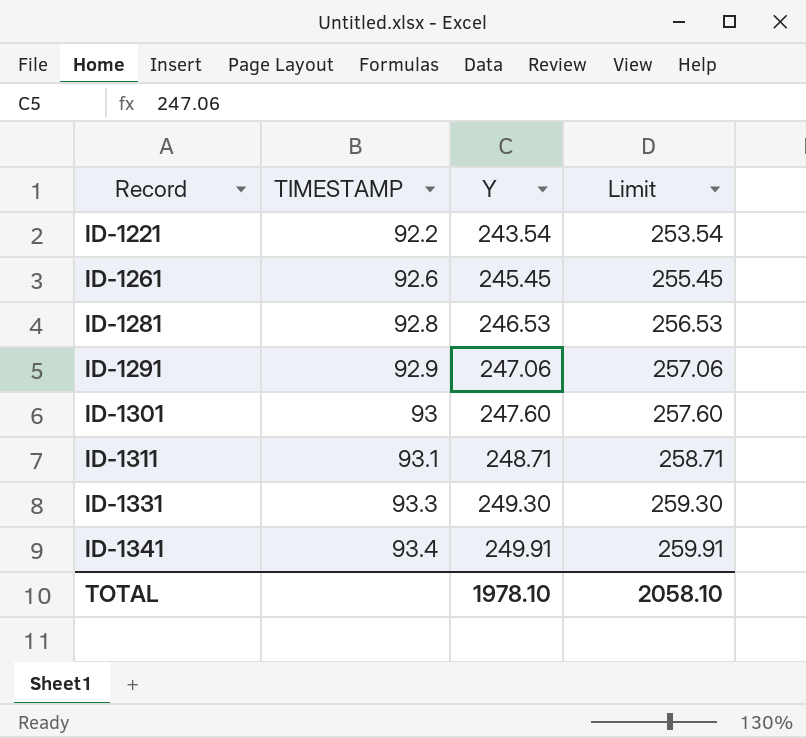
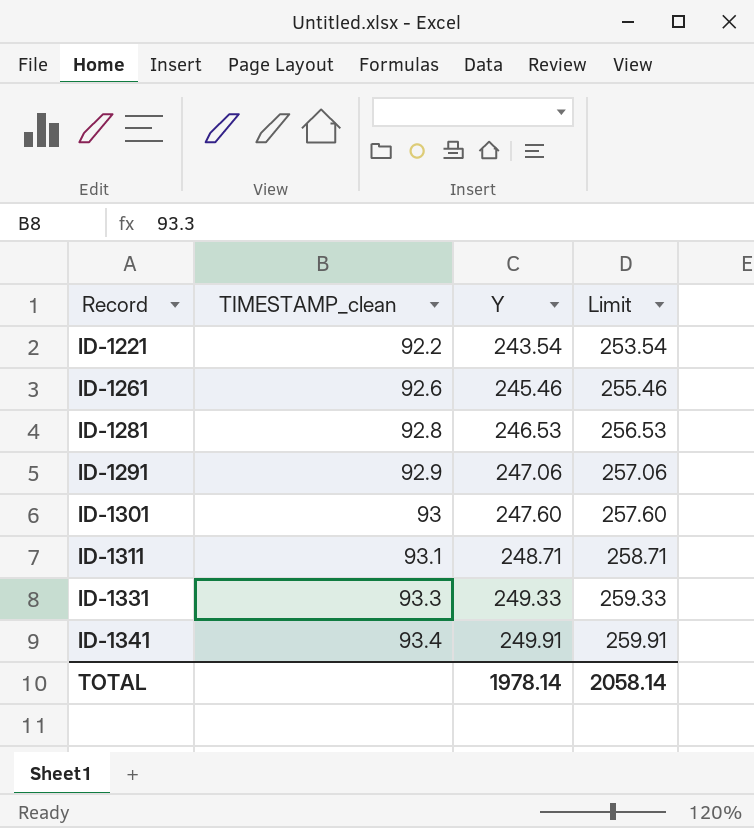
column name: TIMESTAMP -> TIMESTAMP_clean
ID-1261 | Y: 245.45 -> 245.46
ID-1261 | Limit: 255.45 -> 255.46
ID-1331 | Y: 249.30 -> 249.33
ID-1331 | Limit: 259.30 -> 259.33
TOTAL | Y: 1978.10 -> 1978.14
TOTAL | Limit: 2058.10 -> 2058.14

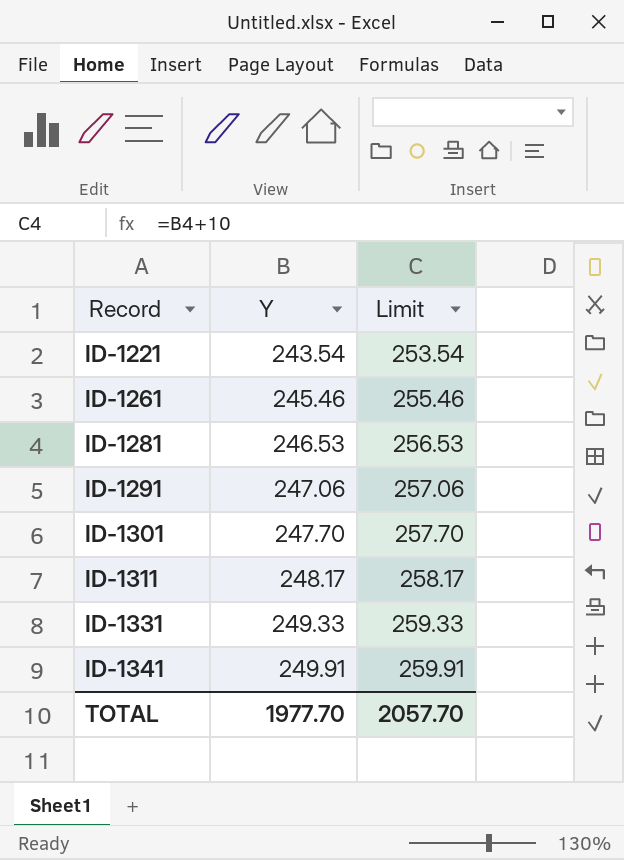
column TIMESTAMP_clean | position: 2 -> none
ID-1301 | Y: 247.60 -> 247.70
ID-1301 | Limit: 257.60 -> 257.70
ID-1311 | Y: 248.71 -> 248.17
ID-1311 | Limit: 258.71 -> 258.17
TOTAL | Y: 1978.14 -> 1977.70
TOTAL | Limit: 2058.14 -> 2057.70

